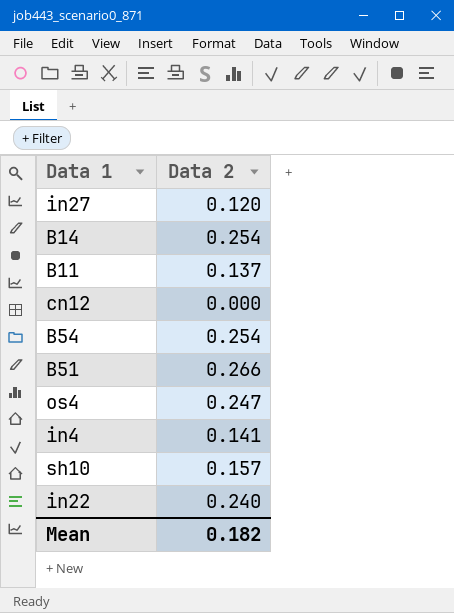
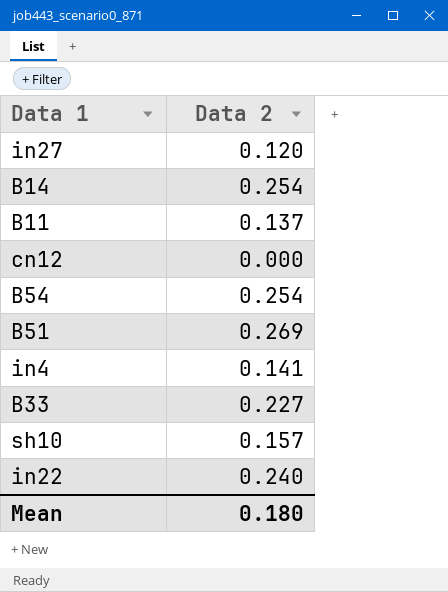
row os4: 0.247 -> none
B51 | Data 2: 0.266 -> 0.269
row B33: none -> 0.227
Mean | Data 2: 0.182 -> 0.180

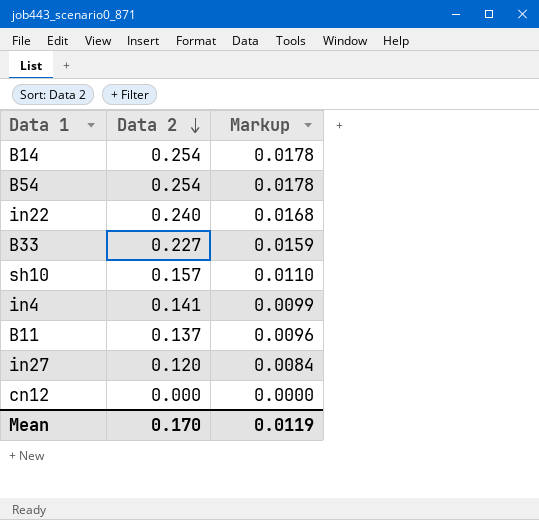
row order: none -> Data 2 descending
column Markup | formula: none -> [Data 2] * 0.07
row B51: 0.269 -> none
Mean | Data 2: 0.180 -> 0.170

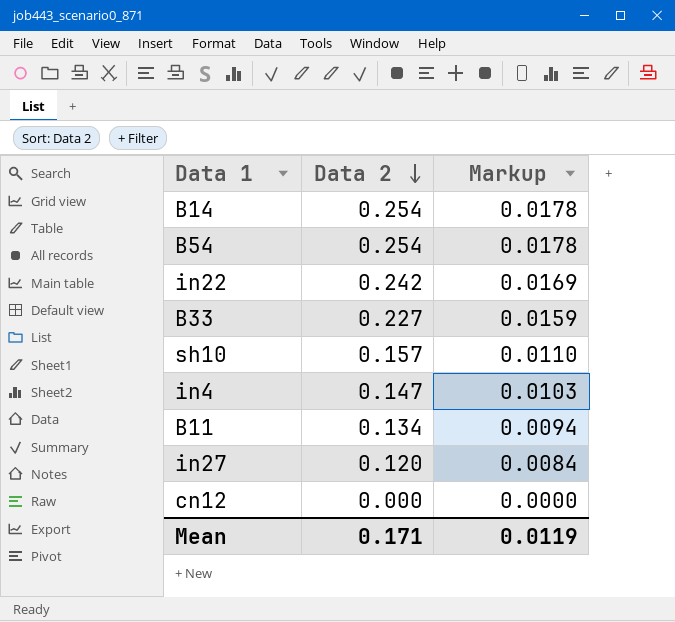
in22 | Data 2: 0.240 -> 0.242
in22 | Markup: 0.0168 -> 0.0169
in4 | Data 2: 0.141 -> 0.147
in4 | Markup: 0.0099 -> 0.0103
B11 | Data 2: 0.137 -> 0.134
B11 | Markup: 0.0096 -> 0.0094
Mean | Data 2: 0.170 -> 0.171

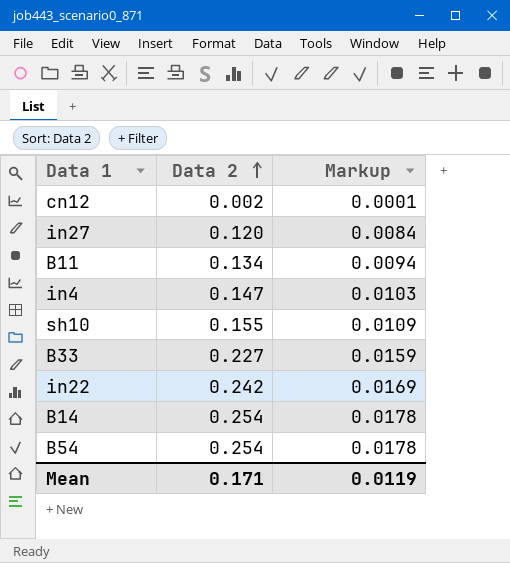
row order: Data 2 descending -> Data 2 ascending
cn12 | Data 2: 0.000 -> 0.002
cn12 | Markup: 0.0000 -> 0.0001
sh10 | Data 2: 0.157 -> 0.155
sh10 | Markup: 0.0110 -> 0.0109

